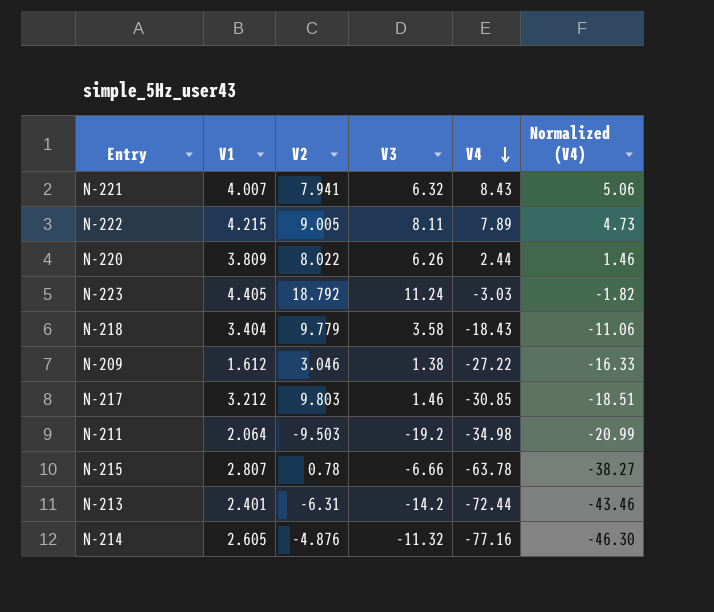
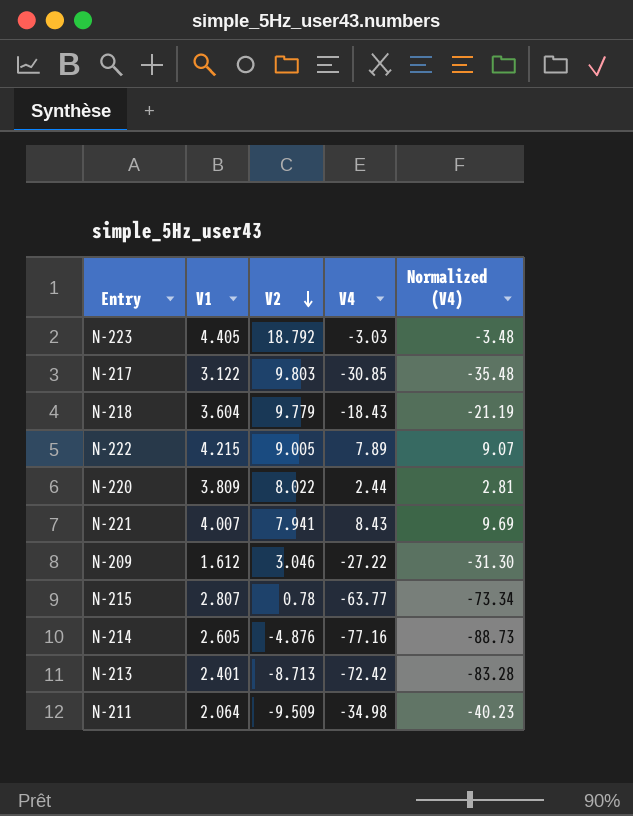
row order: V4 descending -> V2 descending
column V3 | position: 4 -> none
column Normalized (V4) | formula: [V4] * 0.6 -> [V4] * 1.15
N-217 | V1: 3.212 -> 3.122
N-218 | V1: 3.404 -> 3.604
N-215 | V4: -63.78 -> -63.77
N-213 | V2: -6.31 -> -8.713
N-213 | V4: -72.44 -> -72.42
N-211 | V2: -9.503 -> -9.509

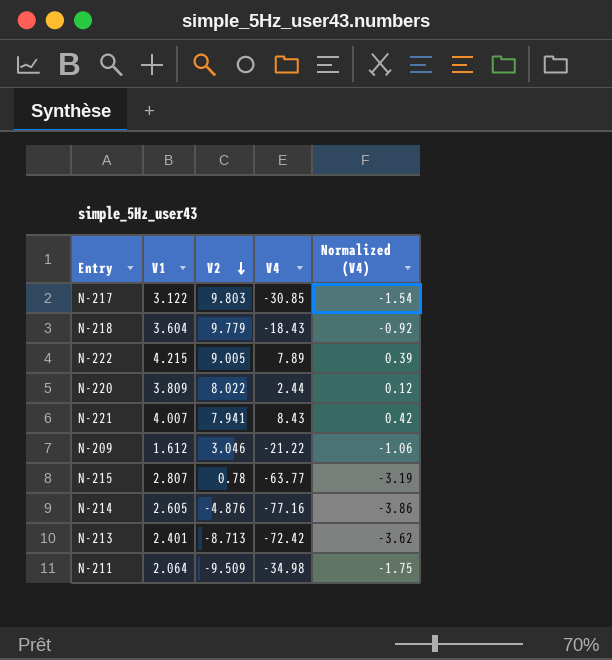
column Normalized (V4) | formula: [V4] * 1.15 -> [V4] * 0.05
row N-223: 4.405 | 18.792 | -3.03 | -3.48 -> none
N-209 | V4: -27.22 -> -21.22

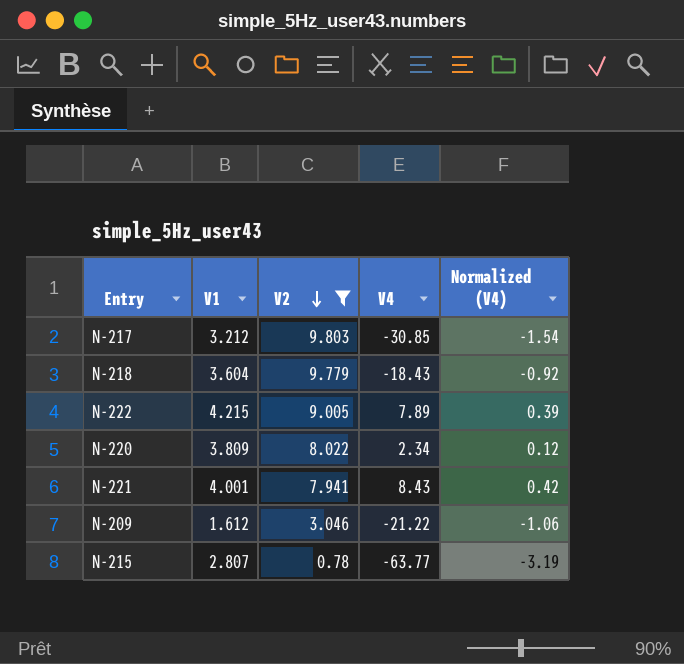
filter: none -> V2 >= 0.78
N-217 | V1: 3.122 -> 3.212
N-220 | V4: 2.44 -> 2.34
N-221 | V1: 4.007 -> 4.001

